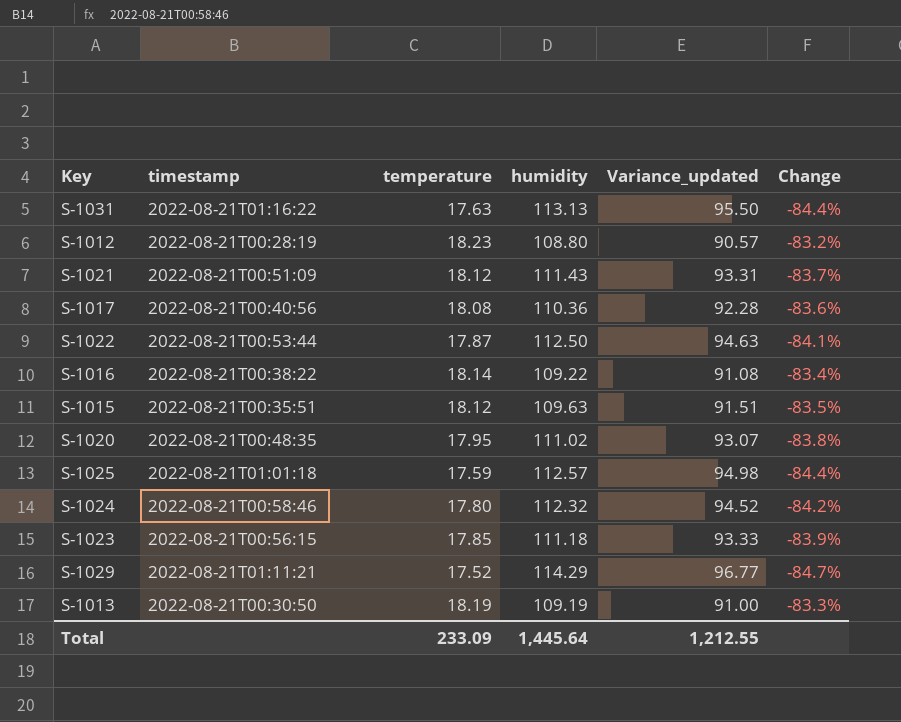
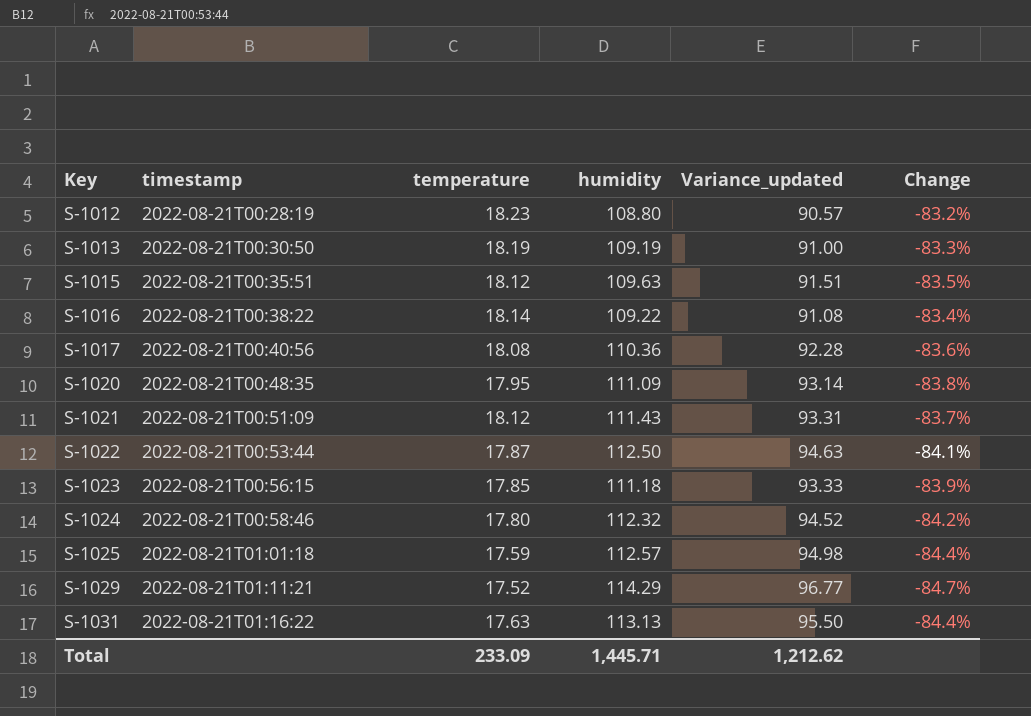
row order: none -> Key ascending
S-1020 | humidity: 111.02 -> 111.09
S-1020 | Variance_updated: 93.07 -> 93.14
Total | humidity: 1,445.64 -> 1,445.71
Total | Variance_updated: 1,212.55 -> 1,212.62

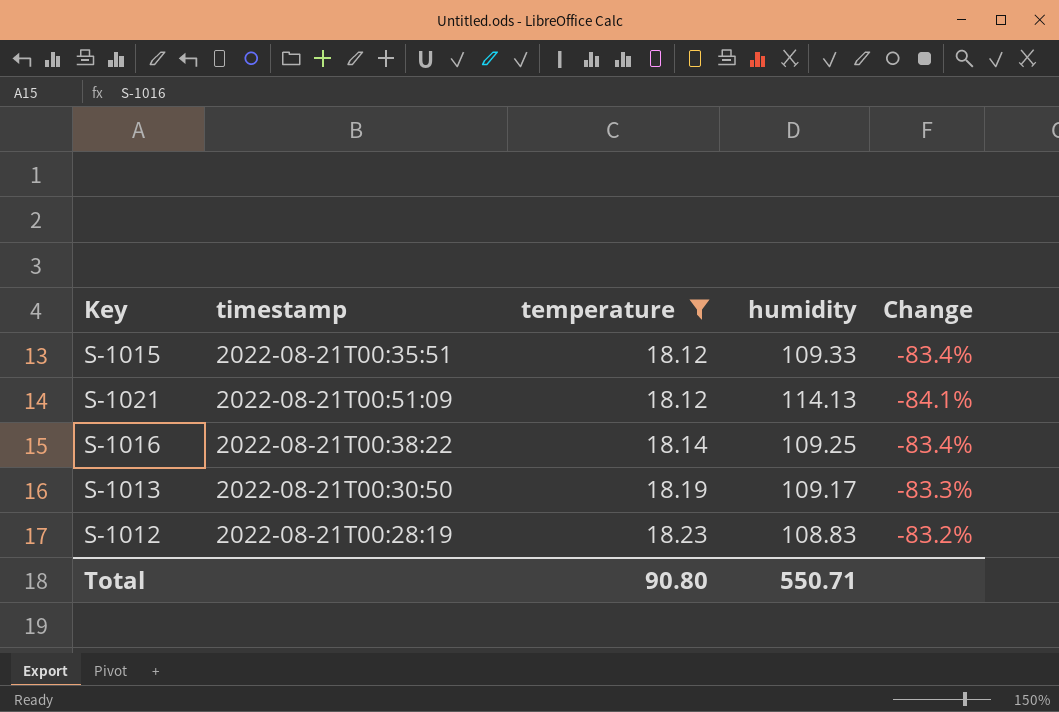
filter: none -> temperature >= 18.12
row order: Key ascending -> temperature ascending
column Variance_updated | formula: [humidity] - [temperature] -> none
S-1015 | humidity: 109.63 -> 109.33
S-1015 | Change: -83.5% -> -83.4%
S-1021 | humidity: 111.43 -> 114.13
S-1021 | Change: -83.7% -> -84.1%
S-1016 | humidity: 109.22 -> 109.25
S-1013 | humidity: 109.19 -> 109.17
S-1012 | humidity: 108.80 -> 108.83
Total | temperature: 233.09 -> 90.80
Total | humidity: 1,445.71 -> 550.71

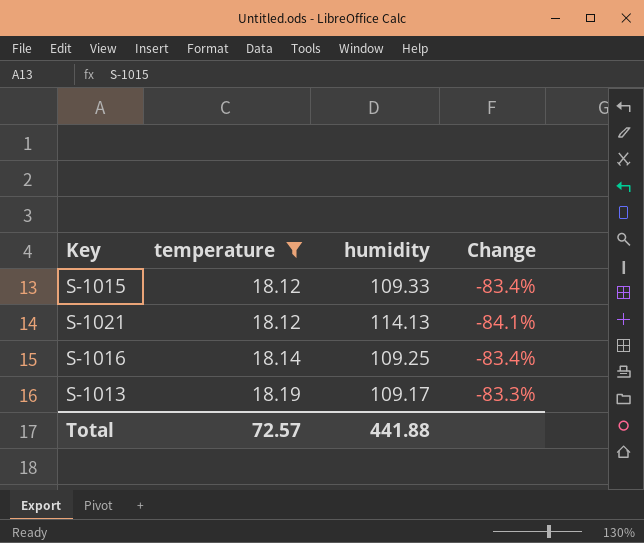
column timestamp | position: 2 -> none
row S-1012: 2022-08-21T00:28:19 | 18.23 | 108.83 | -83.2% -> none
Total | temperature: 90.80 -> 72.57
Total | humidity: 550.71 -> 441.88

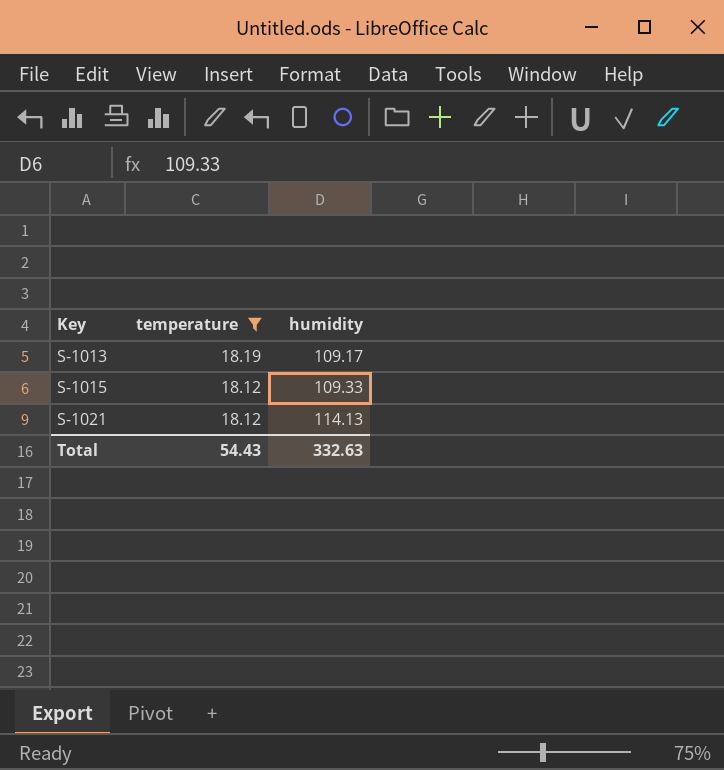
row order: temperature ascending -> Key ascending
column Change | formula: ([temperature] - [humidity]) / [humidity] -> none
row S-1016: 18.14 | 109.25 | -83.4% -> none
Total | temperature: 72.57 -> 54.43
Total | humidity: 441.88 -> 332.63

